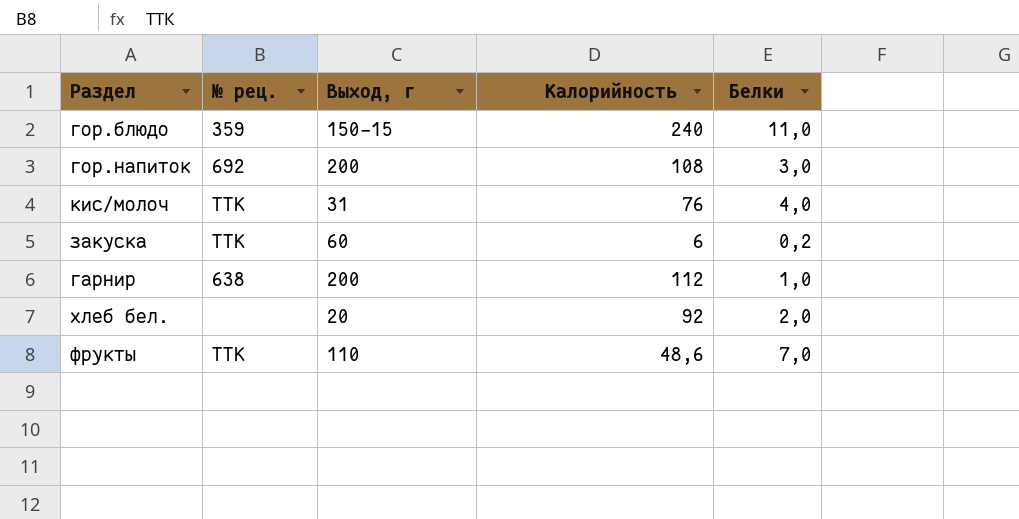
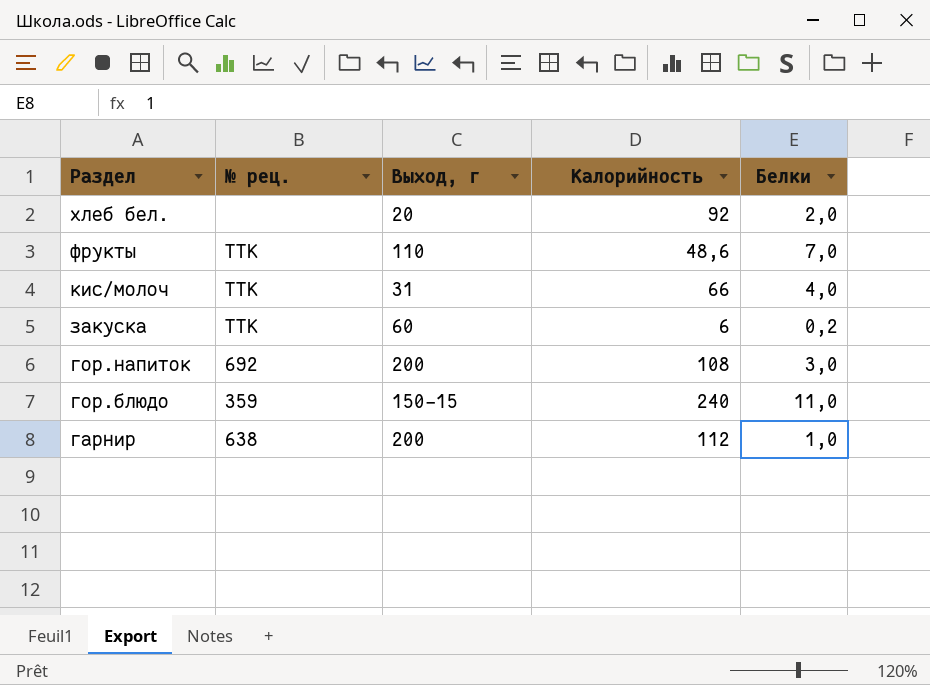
row order: none -> Раздел descending
кис/молоч | Калорийность: 76 -> 66

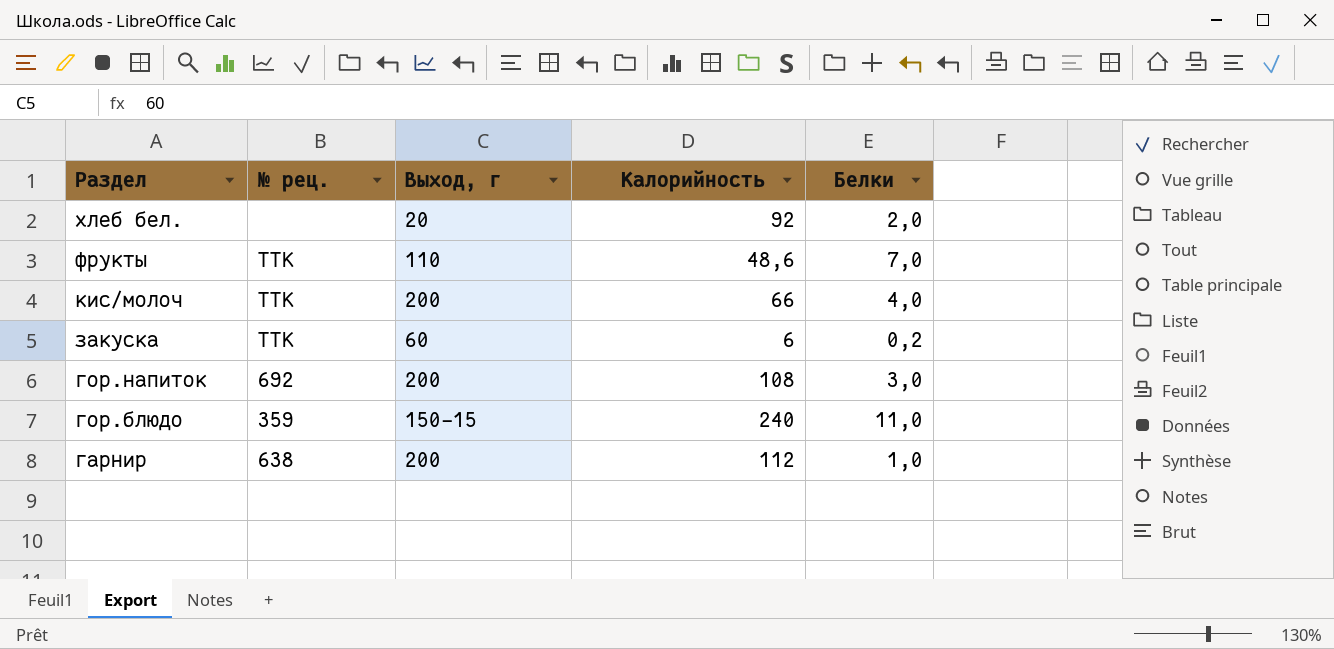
кис/молоч | Выход, г: 31 -> 200

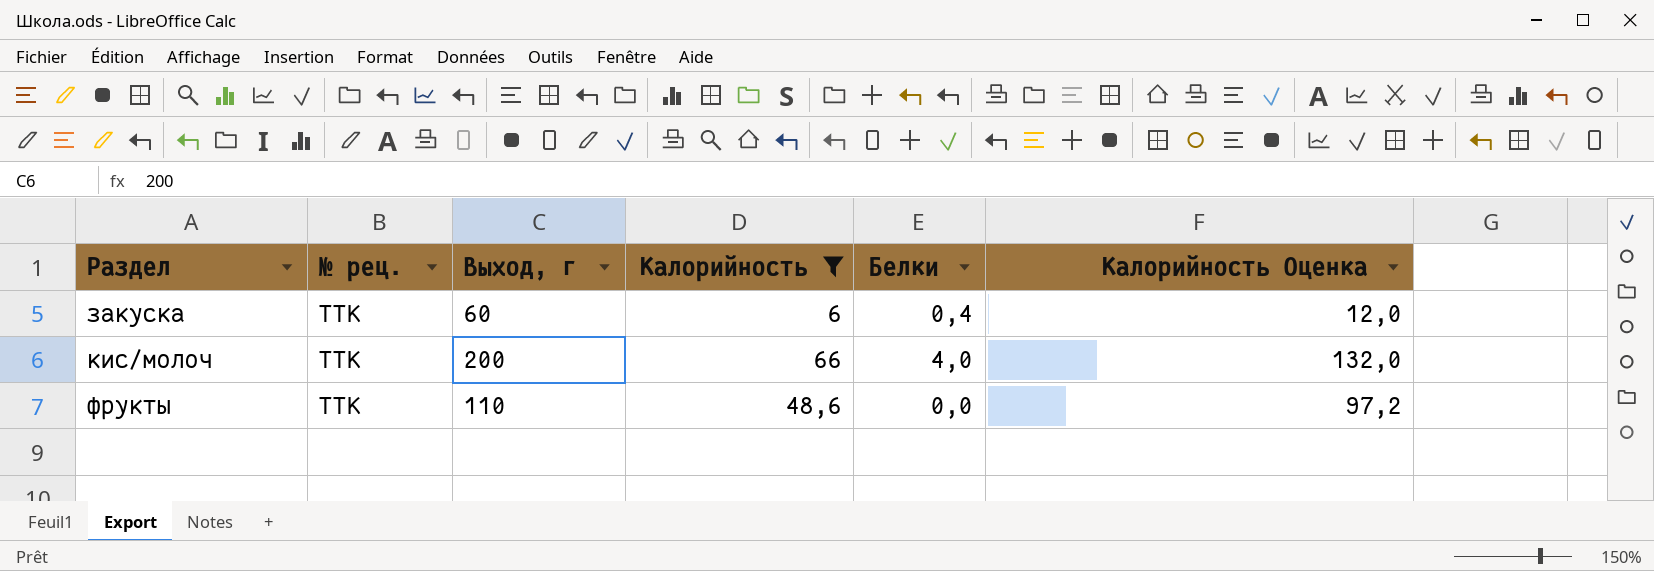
filter: none -> Калорийность <= 66
row order: Раздел descending -> Раздел ascending
column Калорийность Оценка | formula: none -> [Калорийность] * 2
закуска | Белки: 0,2 -> 0,4
фрукты | Белки: 7,0 -> 0,0

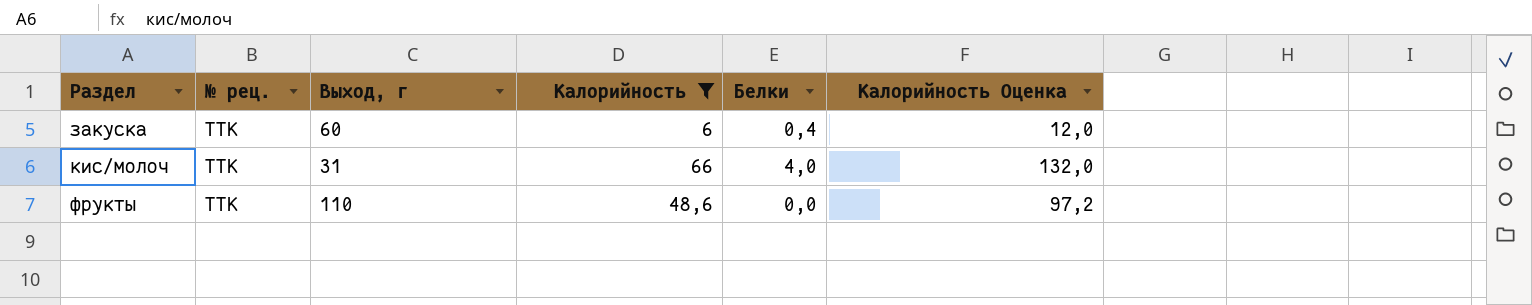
кис/молоч | Выход, г: 200 -> 31

